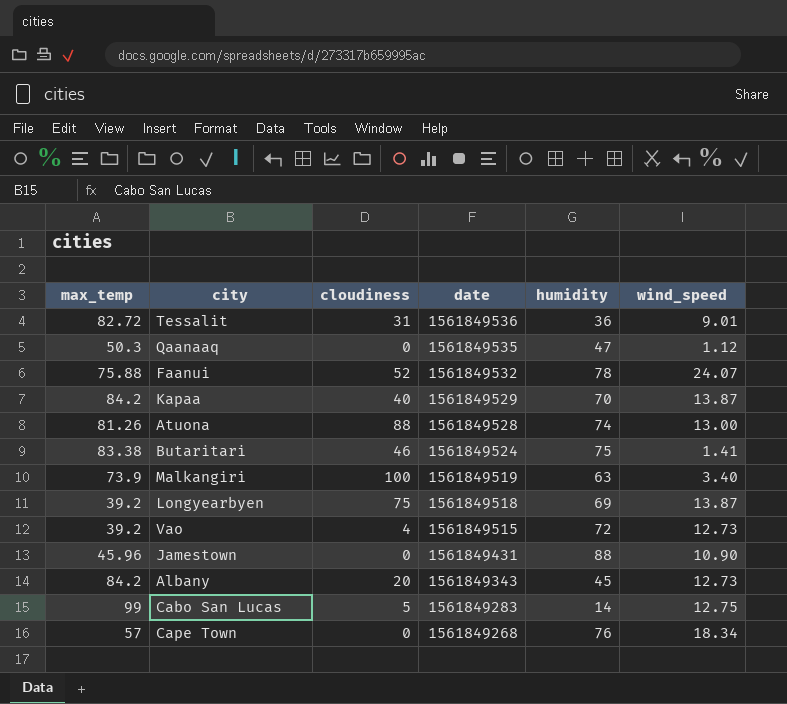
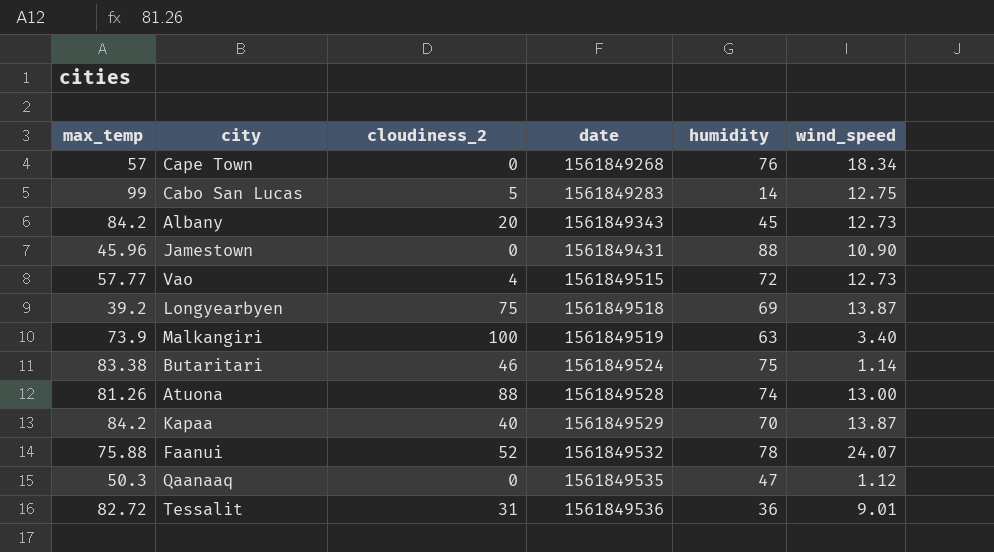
row order: date descending -> date ascending
column name: cloudiness -> cloudiness_2
Vao | max_temp: 39.2 -> 57.77
Butaritari | wind_speed: 1.41 -> 1.14

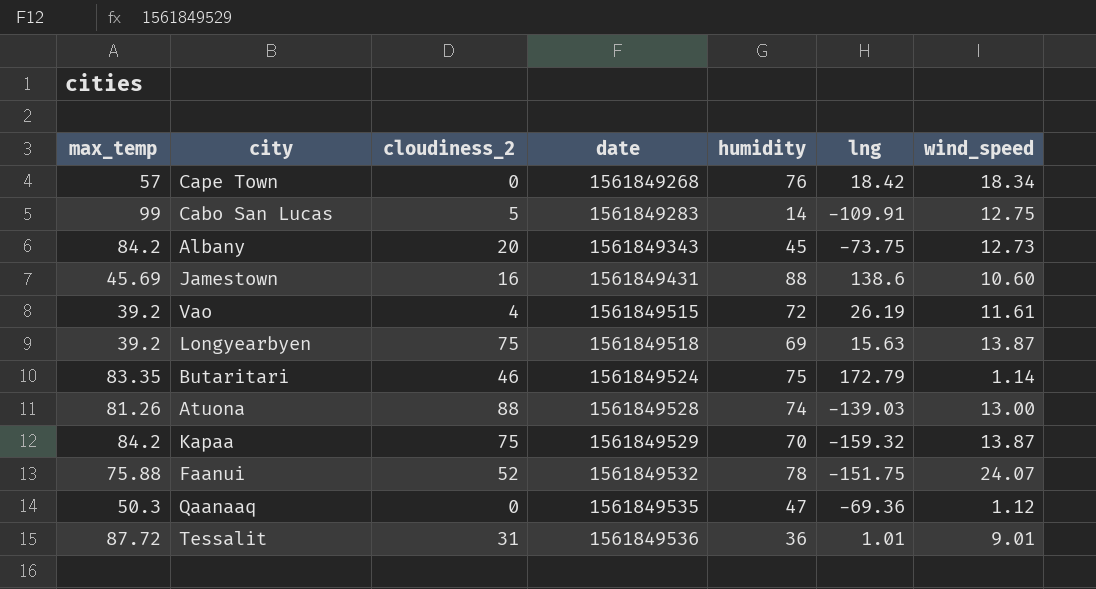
column lng | position: none -> 6
row Malkangiri: 73.9 | 100 | 1561849519 | 63 | 3.40 -> none
Jamestown | max_temp: 45.96 -> 45.69
Jamestown | cloudiness_2: 0 -> 16
Jamestown | wind_speed: 10.90 -> 10.60
Vao | max_temp: 57.77 -> 39.2
Vao | wind_speed: 12.73 -> 11.61
Butaritari | max_temp: 83.38 -> 83.35
Kapaa | cloudiness_2: 40 -> 75
Tessalit | max_temp: 82.72 -> 87.72

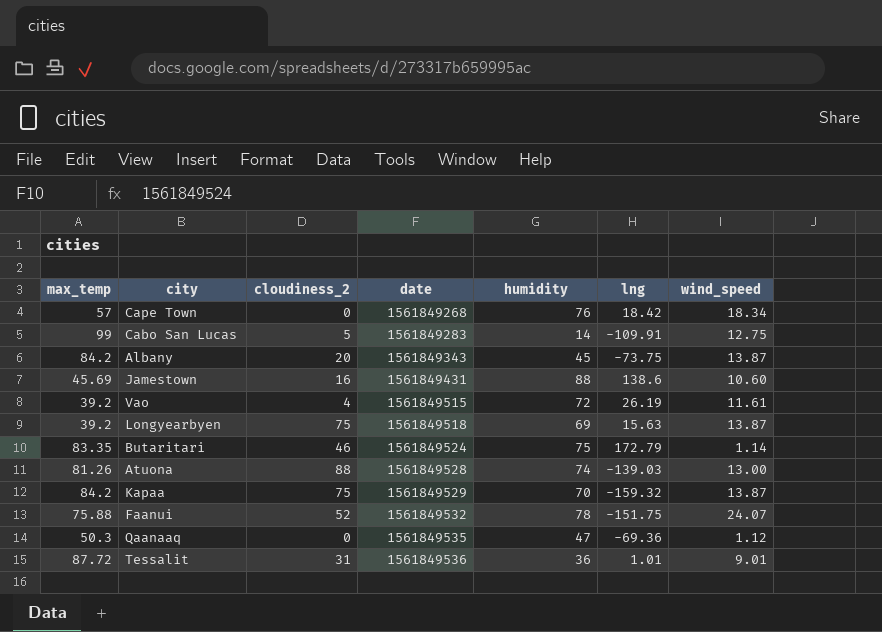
Albany | wind_speed: 12.73 -> 13.87

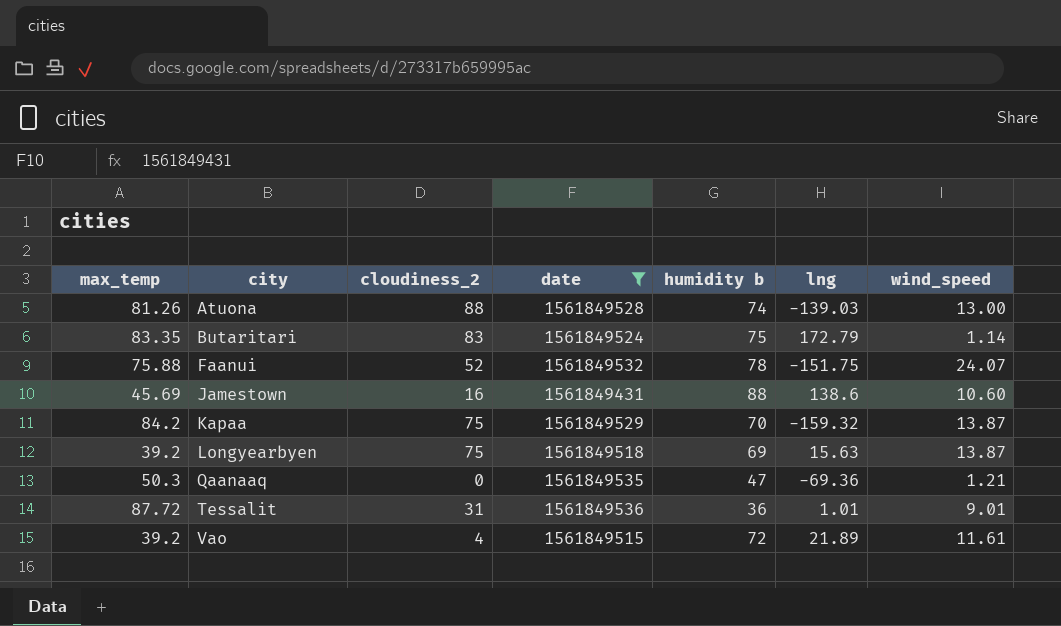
filter: none -> date >= 1561849431
row order: date ascending -> city ascending
column name: humidity -> humidity b
Butaritari | cloudiness_2: 46 -> 83
Qaanaaq | wind_speed: 1.12 -> 1.21
Vao | lng: 26.19 -> 21.89

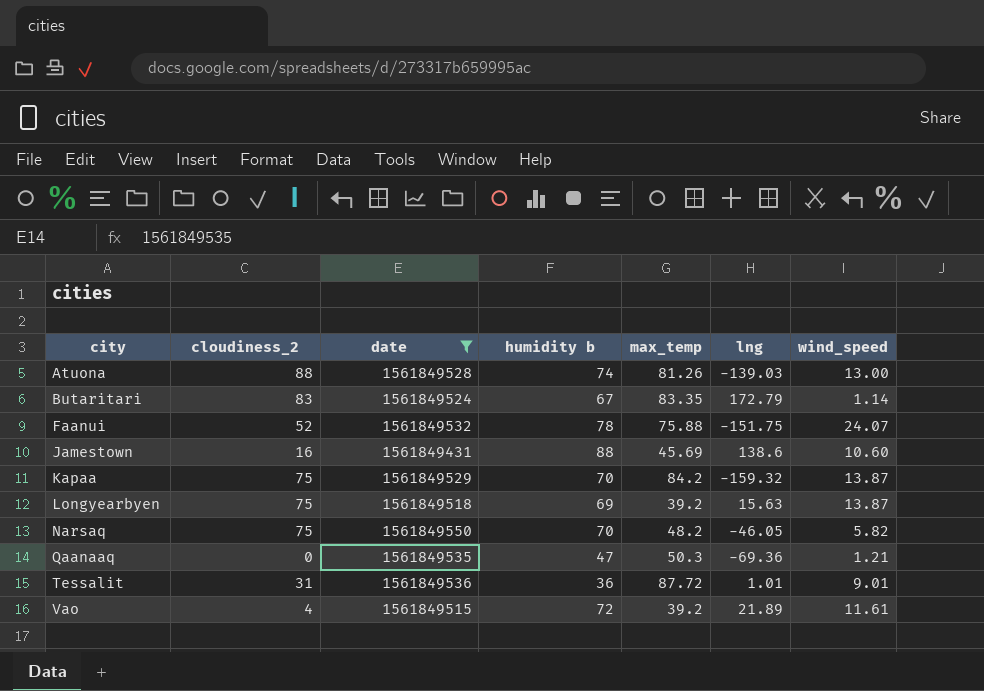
column max_temp | position: 1 -> 5
Butaritari | humidity b: 75 -> 67
row Narsaq: none -> 75 | 1561849550 | 70 | 48.2 | -46.05 | 5.82

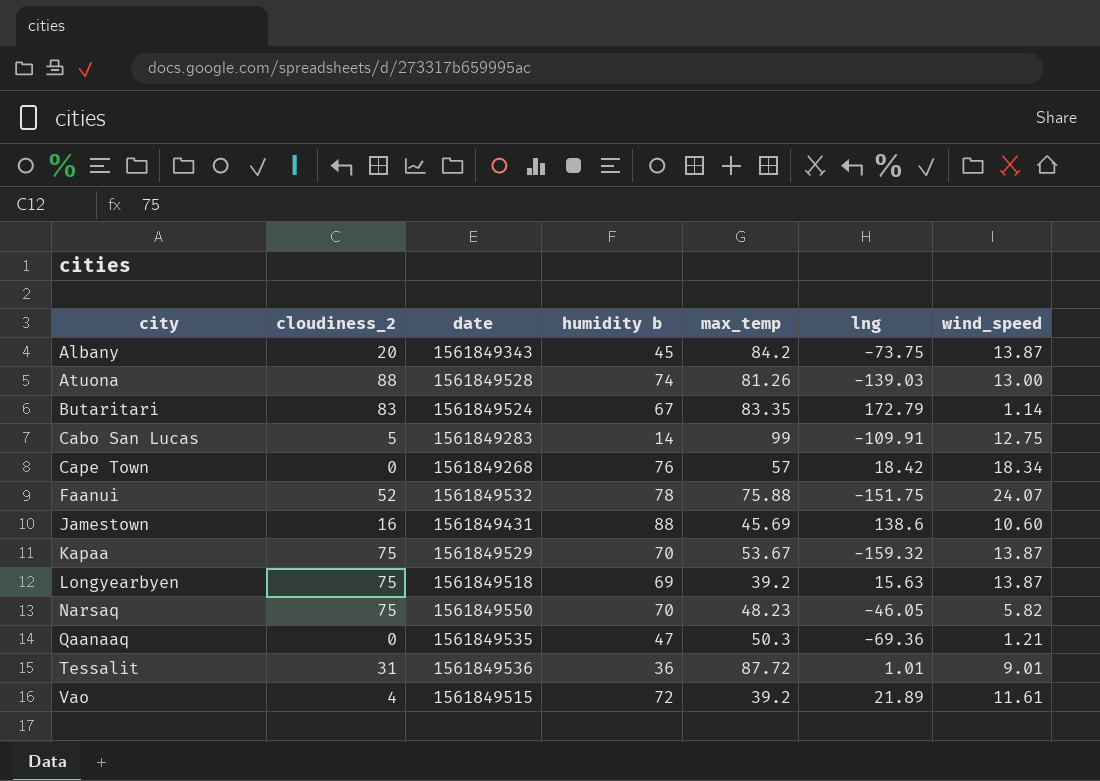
filter: date >= 1561849431 -> none
Kapaa | max_temp: 84.2 -> 53.67
Narsaq | max_temp: 48.2 -> 48.23

